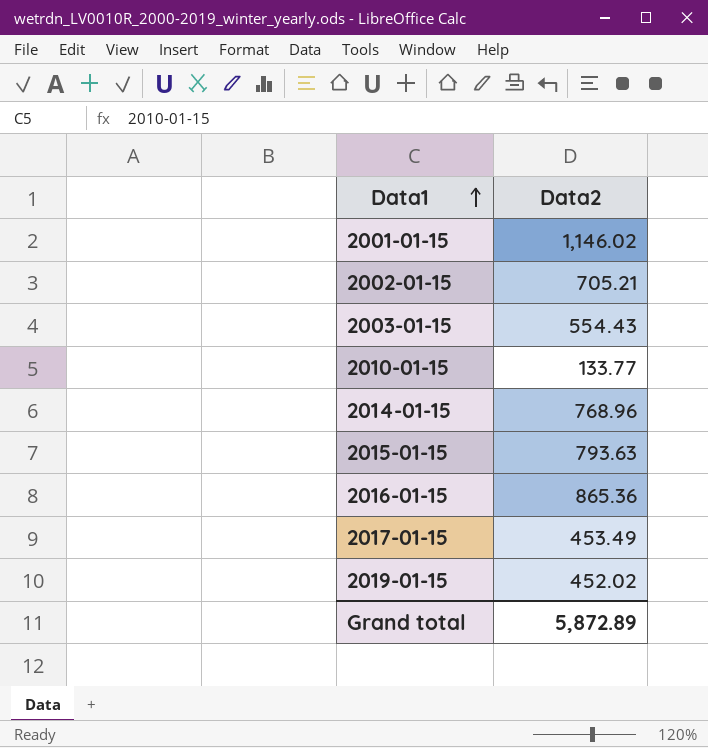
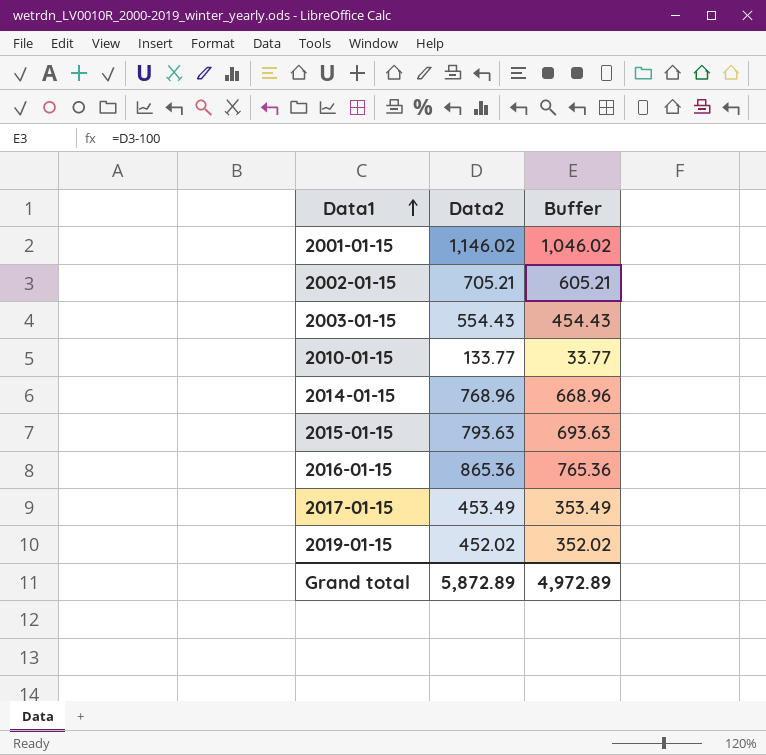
column Buffer | formula: none -> [Data2] - 100

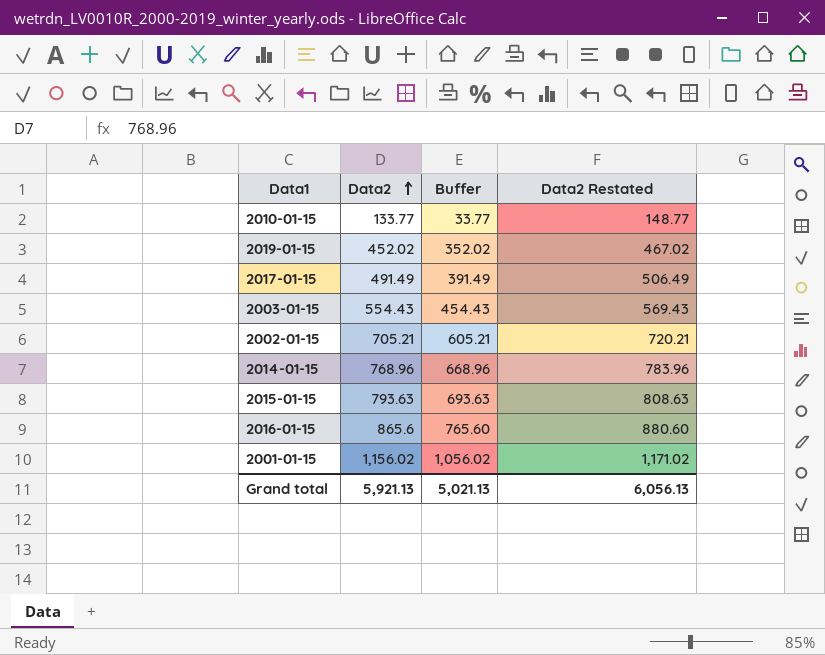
row order: Data1 ascending -> Data2 ascending
column Data2 Restated | formula: none -> [Data2] + 15
2017-01-15 | Data2: 453.49 -> 491.49
2017-01-15 | Buffer: 353.49 -> 391.49
2016-01-15 | Data2: 865.36 -> 865.6
2016-01-15 | Buffer: 765.36 -> 765.60
2001-01-15 | Data2: 1,146.02 -> 1,156.02
2001-01-15 | Buffer: 1,046.02 -> 1,056.02
Grand total | Data2: 5,872.89 -> 5,921.13
Grand total | Buffer: 4,972.89 -> 5,021.13

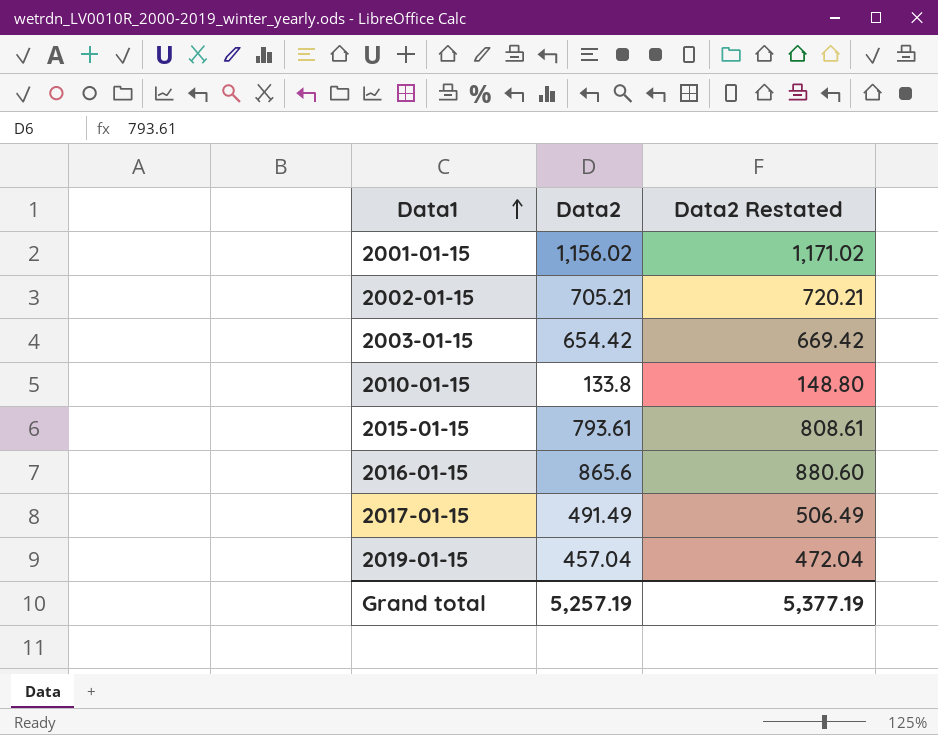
row order: Data2 ascending -> Data1 ascending
column Buffer | formula: [Data2] - 100 -> none
row 2014-01-15: 768.96 | 668.96 | 783.96 -> none
2003-01-15 | Data2: 554.43 -> 654.42
2003-01-15 | Data2 Restated: 569.43 -> 669.42
2010-01-15 | Data2: 133.77 -> 133.8
2010-01-15 | Data2 Restated: 148.77 -> 148.80
2015-01-15 | Data2: 793.63 -> 793.61
2015-01-15 | Data2 Restated: 808.63 -> 808.61
2019-01-15 | Data2: 452.02 -> 457.04
2019-01-15 | Data2 Restated: 467.02 -> 472.04
Grand total | Data2: 5,921.13 -> 5,257.19
Grand total | Data2 Restated: 6,056.13 -> 5,377.19

